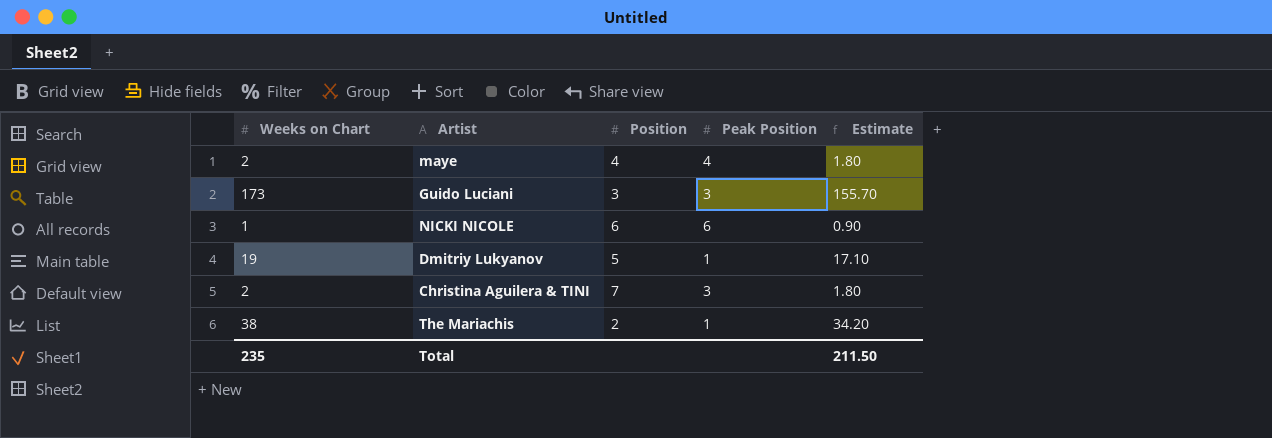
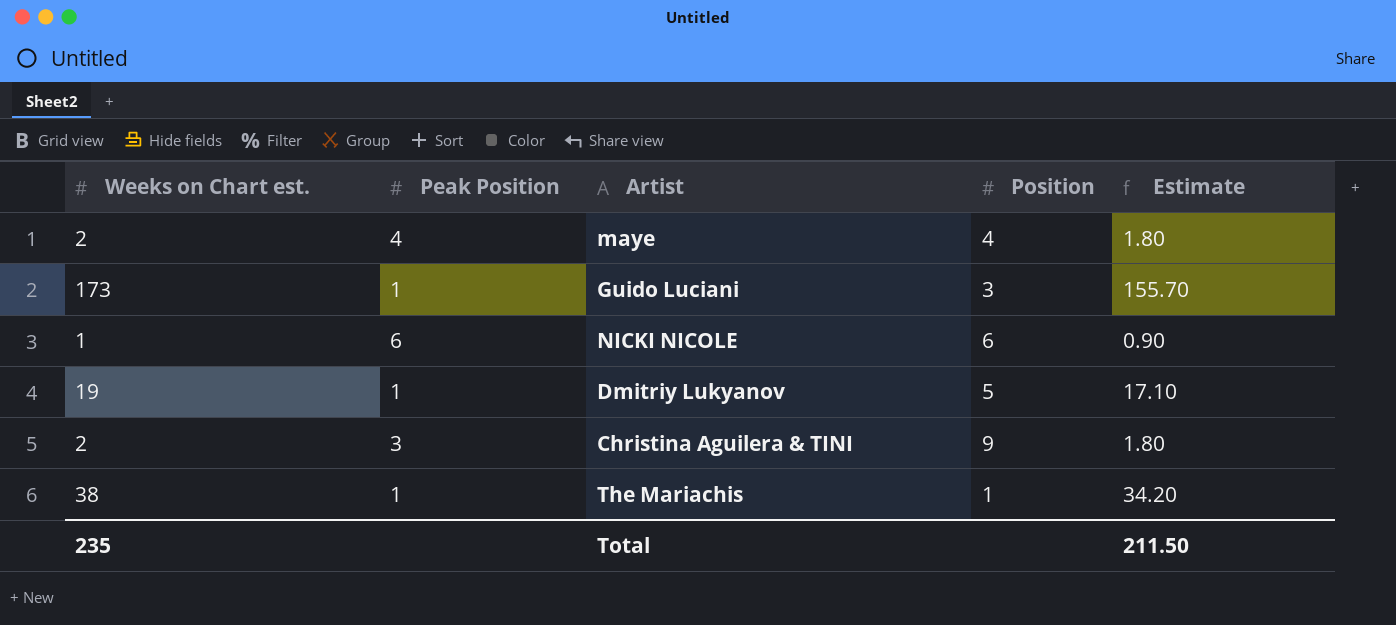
column name: Weeks on Chart -> Weeks on Chart est.
column Peak Position | position: 4 -> 2
Guido Luciani | Peak Position: 3 -> 1
Christina Aguilera & TINI | Position: 7 -> 9
The Mariachis | Position: 2 -> 1

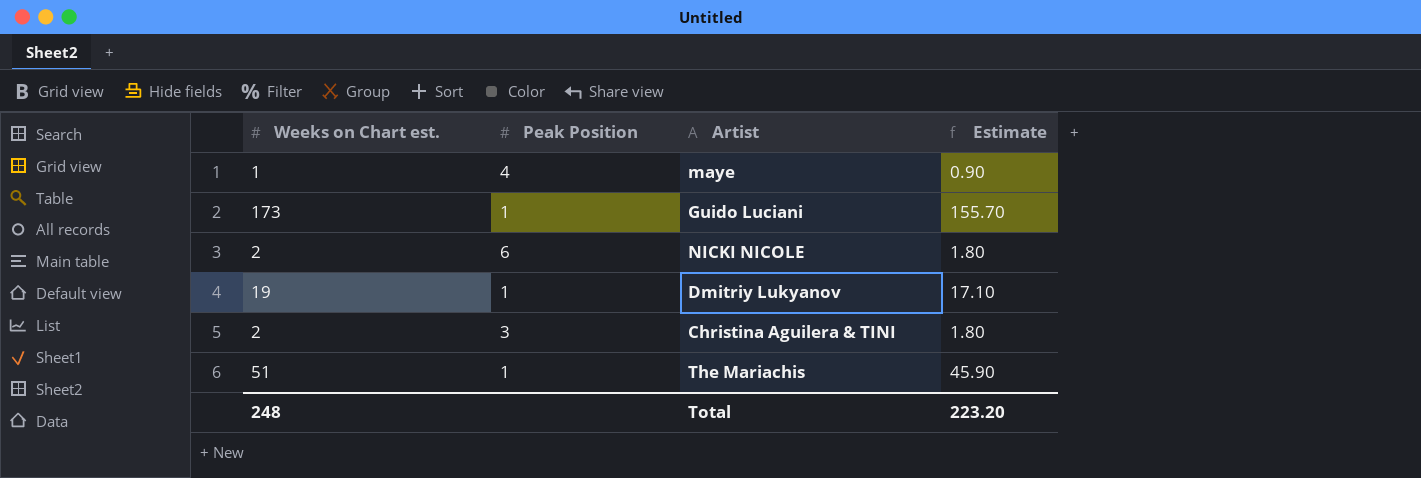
column Position | position: 4 -> none
maye | Weeks on Chart est.: 2 -> 1
maye | Estimate: 1.80 -> 0.90
NICKI NICOLE | Weeks on Chart est.: 1 -> 2
NICKI NICOLE | Estimate: 0.90 -> 1.80
The Mariachis | Weeks on Chart est.: 38 -> 51
The Mariachis | Estimate: 34.20 -> 45.90
Total | Weeks on Chart est.: 235 -> 248
Total | Estimate: 211.50 -> 223.20

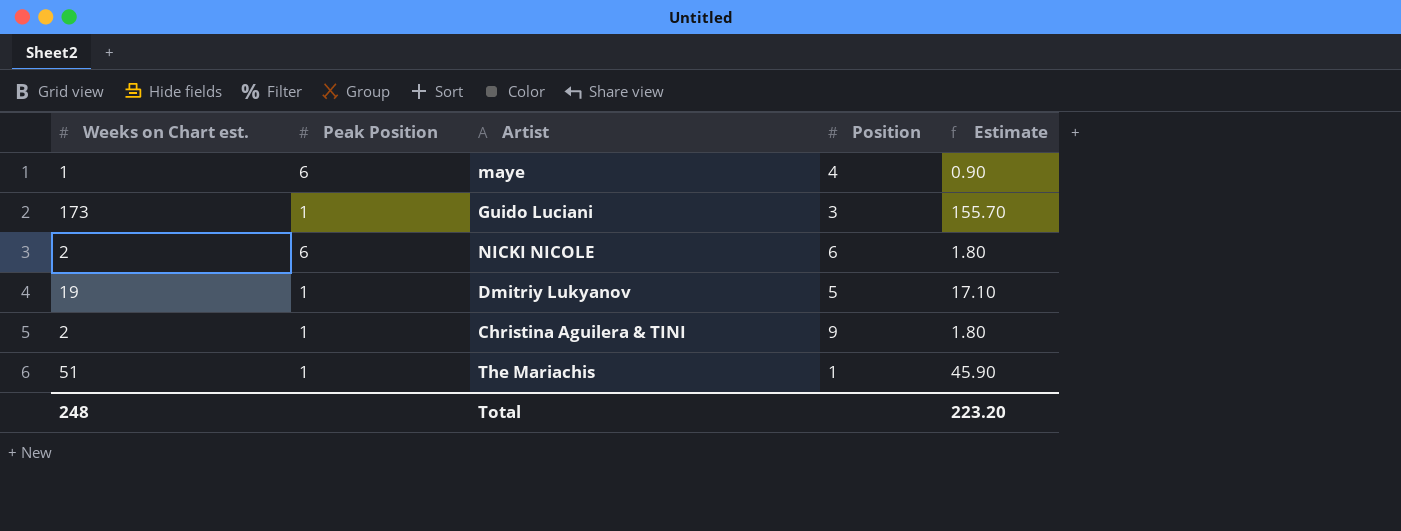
column Position | position: none -> 4
maye | Peak Position: 4 -> 6
Christina Aguilera & TINI | Peak Position: 3 -> 1

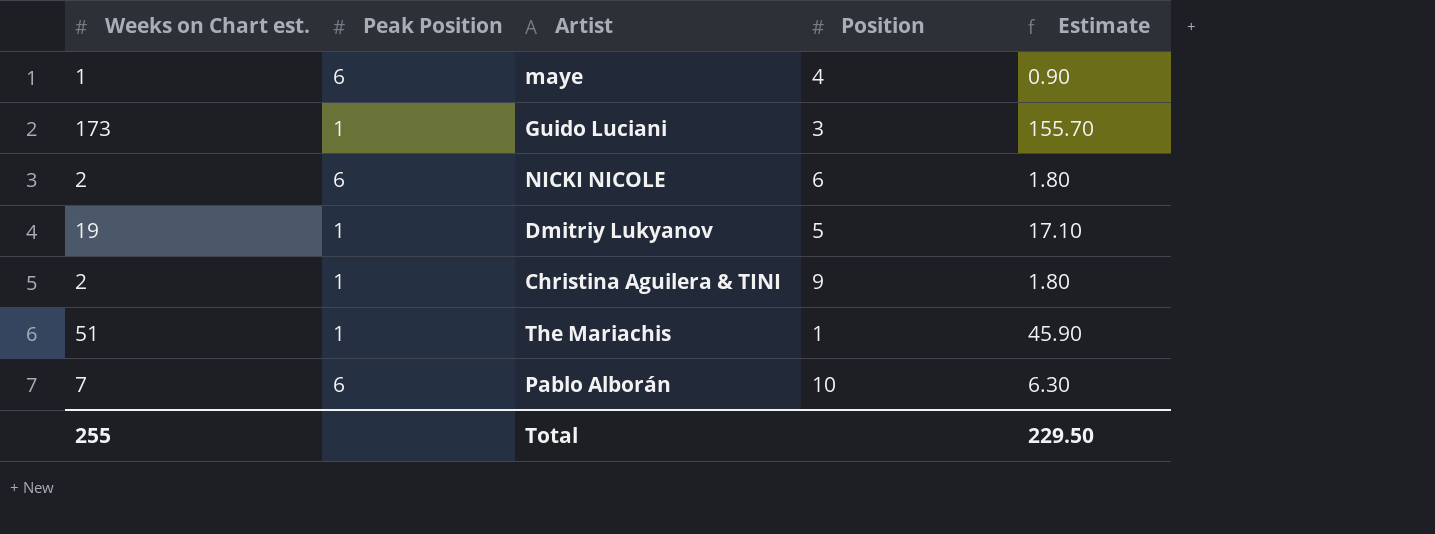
row Pablo Alborán: none -> 7 | 6 | 10 | 6.30
Total | Weeks on Chart est.: 248 -> 255
Total | Estimate: 223.20 -> 229.50

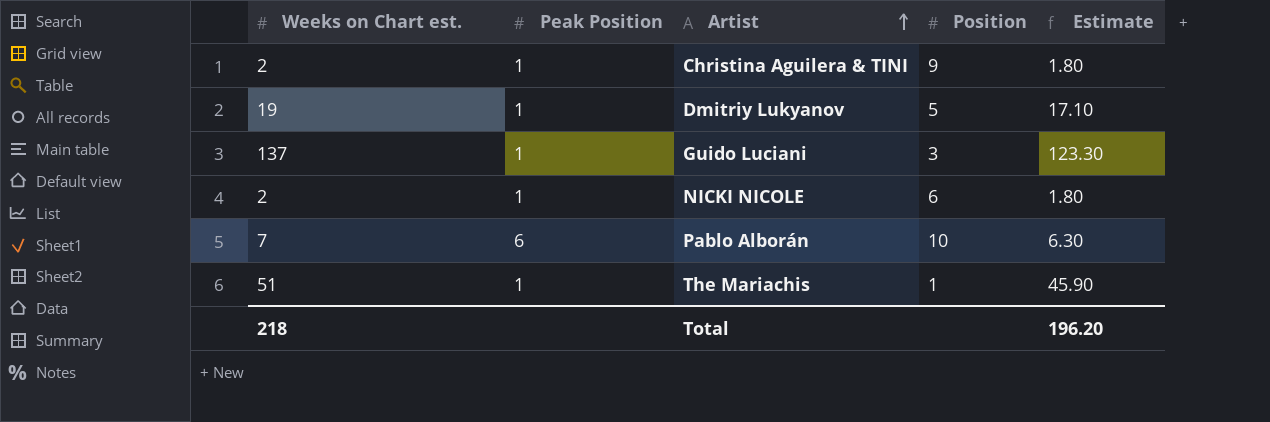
row order: none -> Artist ascending
row maye: 1 | 6 | 4 | 0.90 -> none
Guido Luciani | Weeks on Chart est.: 173 -> 137
Guido Luciani | Estimate: 155.70 -> 123.30
NICKI NICOLE | Peak Position: 6 -> 1
Total | Weeks on Chart est.: 255 -> 218
Total | Estimate: 229.50 -> 196.20

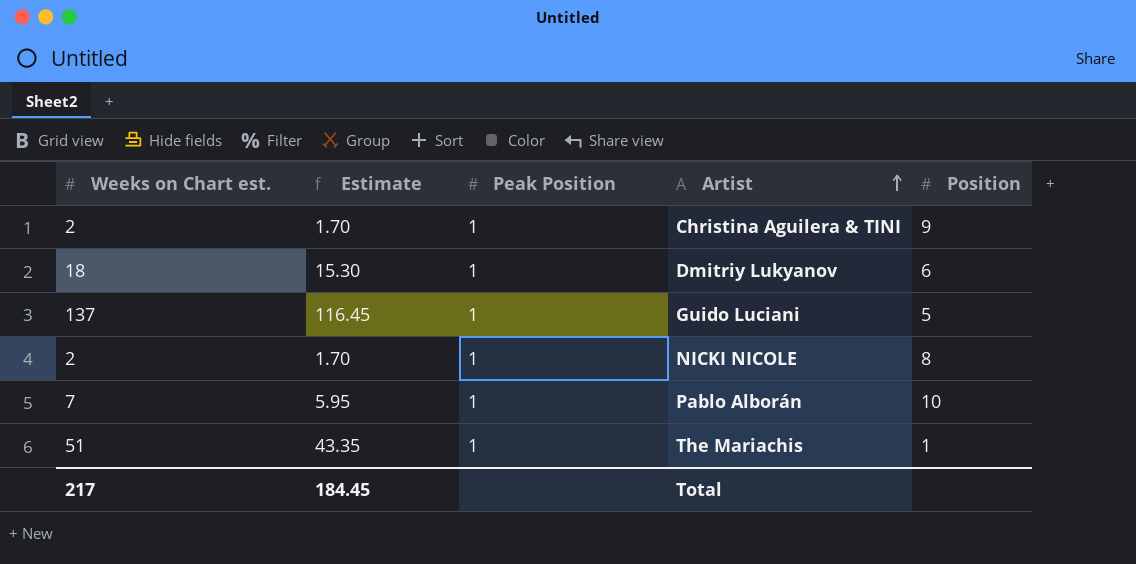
column Estimate | formula: [Weeks on Chart est.] * 0.9 -> [Weeks on Chart est.] * 0.85
column Estimate | position: 5 -> 2
Dmitriy Lukyanov | Weeks on Chart est.: 19 -> 18
Dmitriy Lukyanov | Position: 5 -> 6
Guido Luciani | Position: 3 -> 5
NICKI NICOLE | Position: 6 -> 8
Pablo Alborán | Peak Position: 6 -> 1
Total | Weeks on Chart est.: 218 -> 217
Total | Estimate: 196.20 -> 184.45

